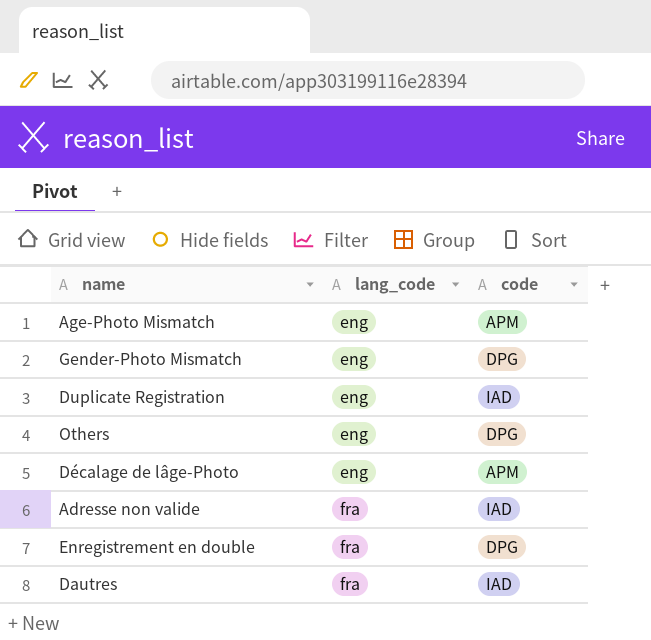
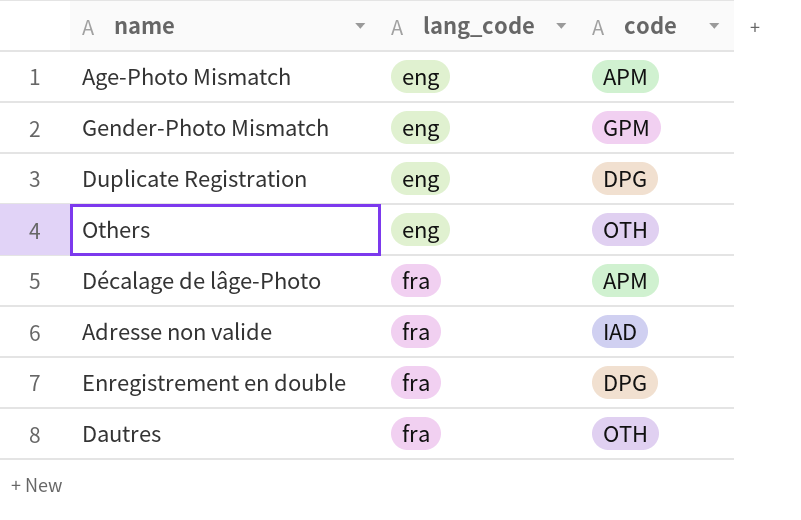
Gender-Photo Mismatch | code: DPG -> GPM
Duplicate Registration | code: IAD -> DPG
Others | code: DPG -> OTH
Décalage de lâge-Photo | lang_code: eng -> fra
Dautres | code: IAD -> OTH

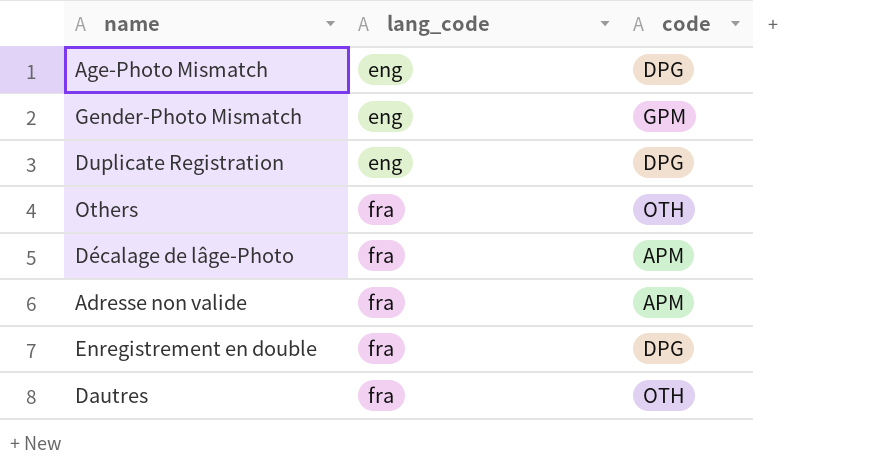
Age-Photo Mismatch | code: APM -> DPG
Others | lang_code: eng -> fra
Adresse non valide | code: IAD -> APM

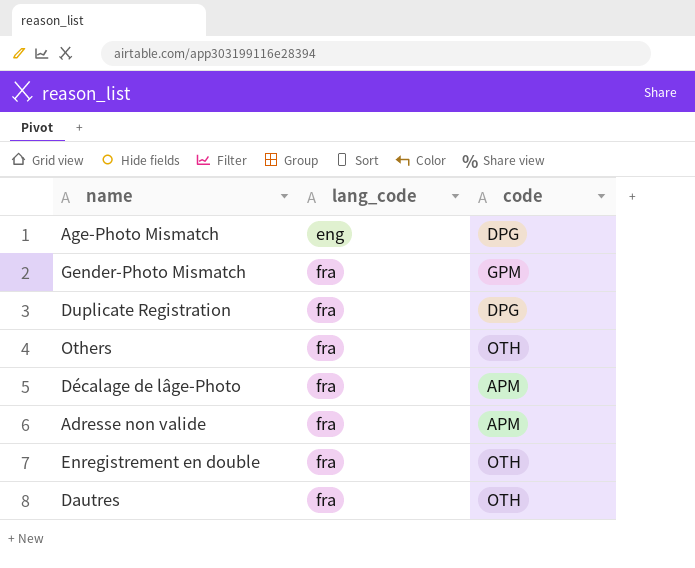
Gender-Photo Mismatch | lang_code: eng -> fra
Duplicate Registration | lang_code: eng -> fra
Enregistrement en double | code: DPG -> OTH

